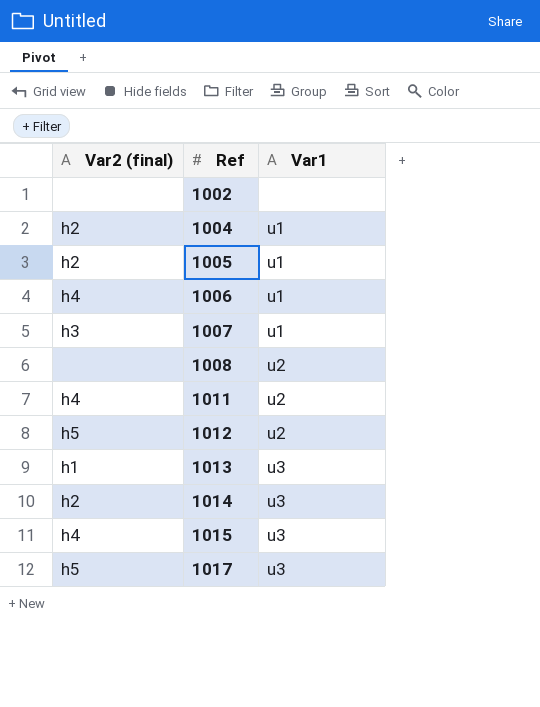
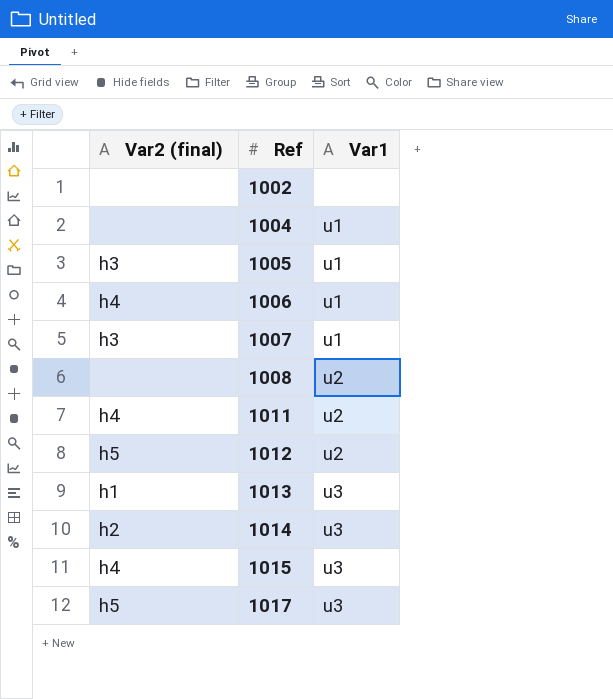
1004 | Var2 (final): h2 -> none
1005 | Var2 (final): h2 -> h3

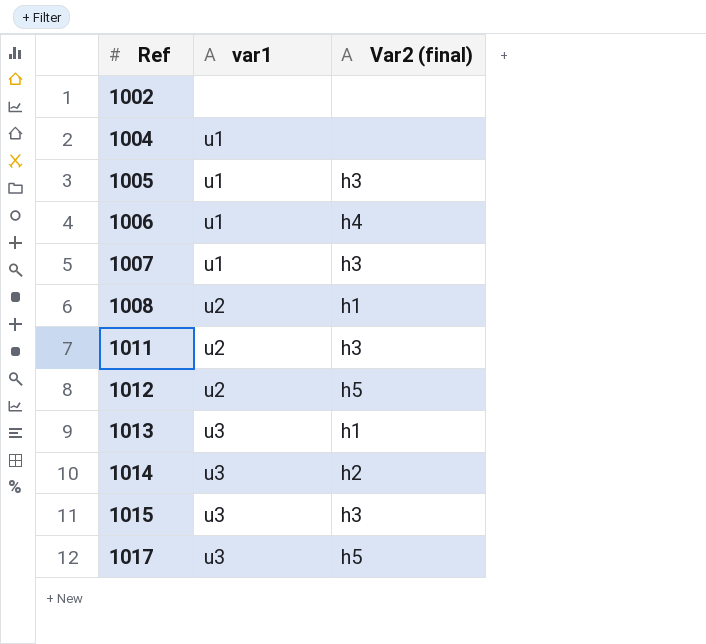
column name: Var1 -> var1
column Var2 (final) | position: 1 -> 3
1008 | Var2 (final): none -> h1
1011 | Var2 (final): h4 -> h3
1015 | Var2 (final): h4 -> h3

